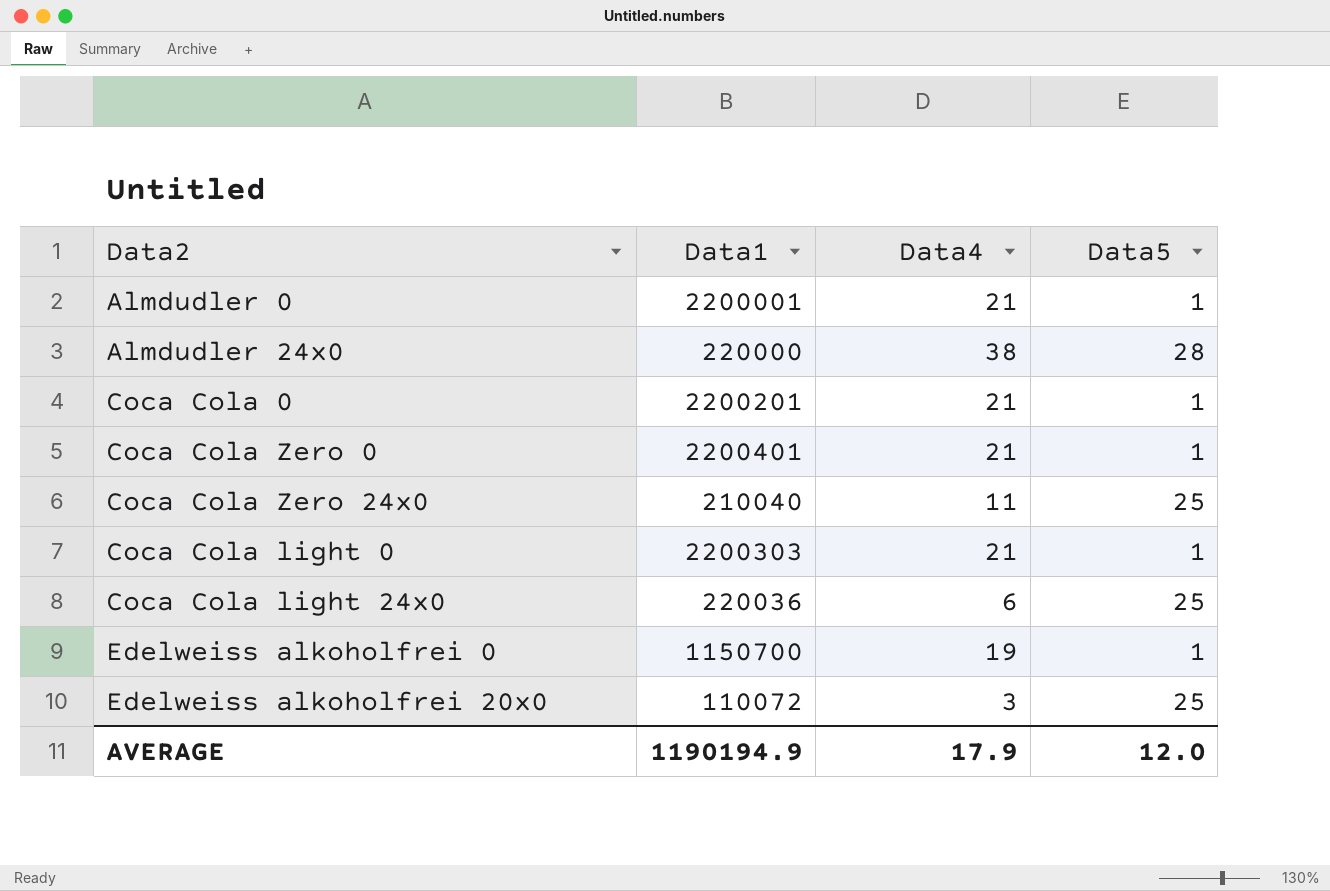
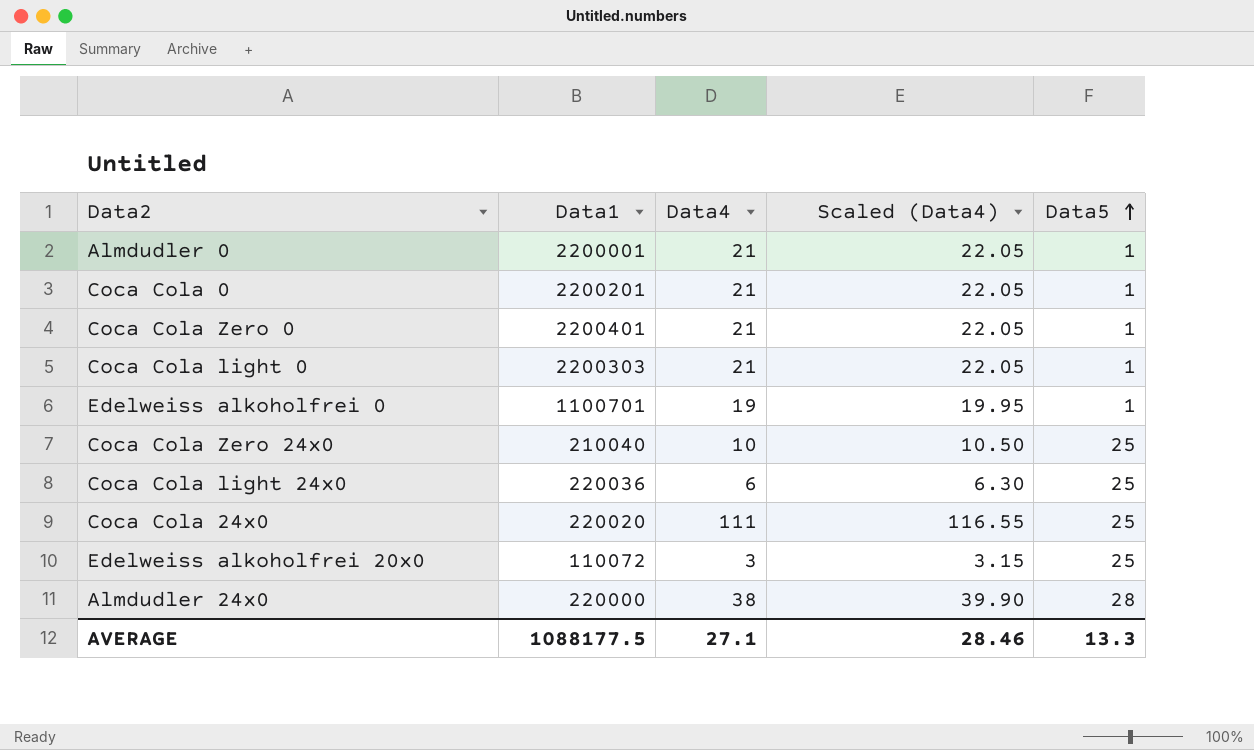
row order: none -> Data5 ascending
column Scaled (Data4) | formula: none -> [Data4] * 1.05
Edelweiss alkoholfrei 0 | Data1: 1150700 -> 1100701
Coca Cola Zero 24x0 | Data4: 11 -> 10
row Coca Cola 24x0: none -> 220020 | 111 | 116.55 | 25
AVERAGE | Data1: 1190194.9 -> 1088177.5
AVERAGE | Data4: 17.9 -> 27.1
AVERAGE | Data5: 12.0 -> 13.3

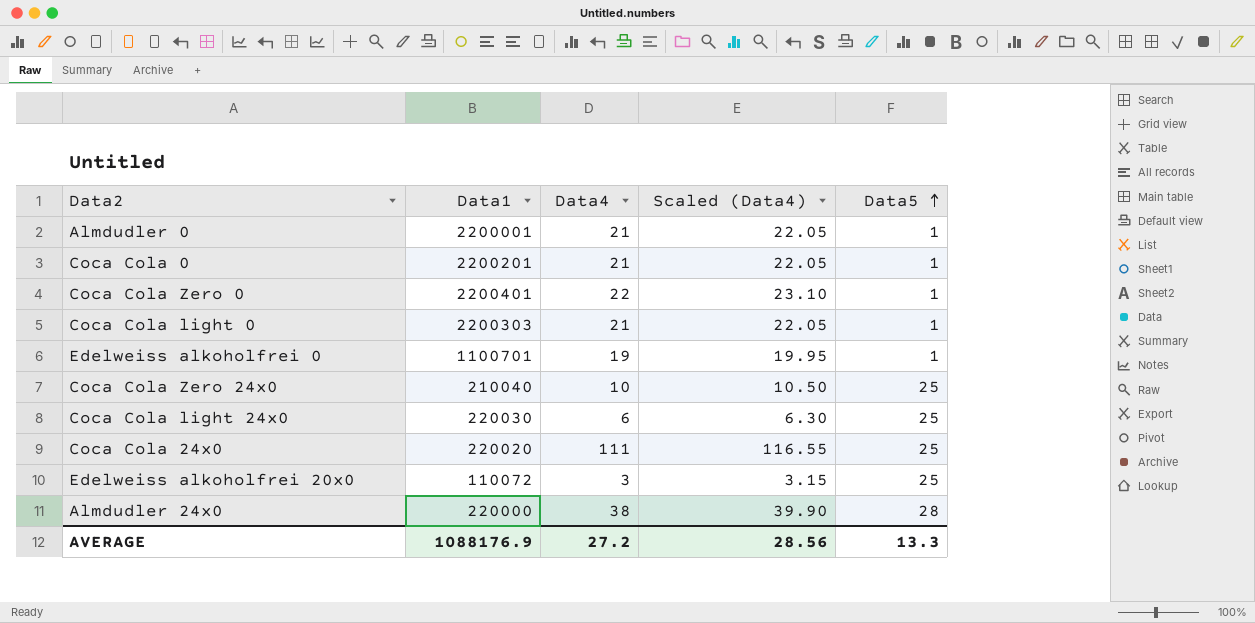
Coca Cola Zero 0 | Data4: 21 -> 22
Coca Cola Zero 0 | Scaled (Data4): 22.05 -> 23.10
Coca Cola light 24x0 | Data1: 220036 -> 220030
AVERAGE | Data1: 1088177.5 -> 1088176.9
AVERAGE | Data4: 27.1 -> 27.2
AVERAGE | Scaled (Data4): 28.46 -> 28.56

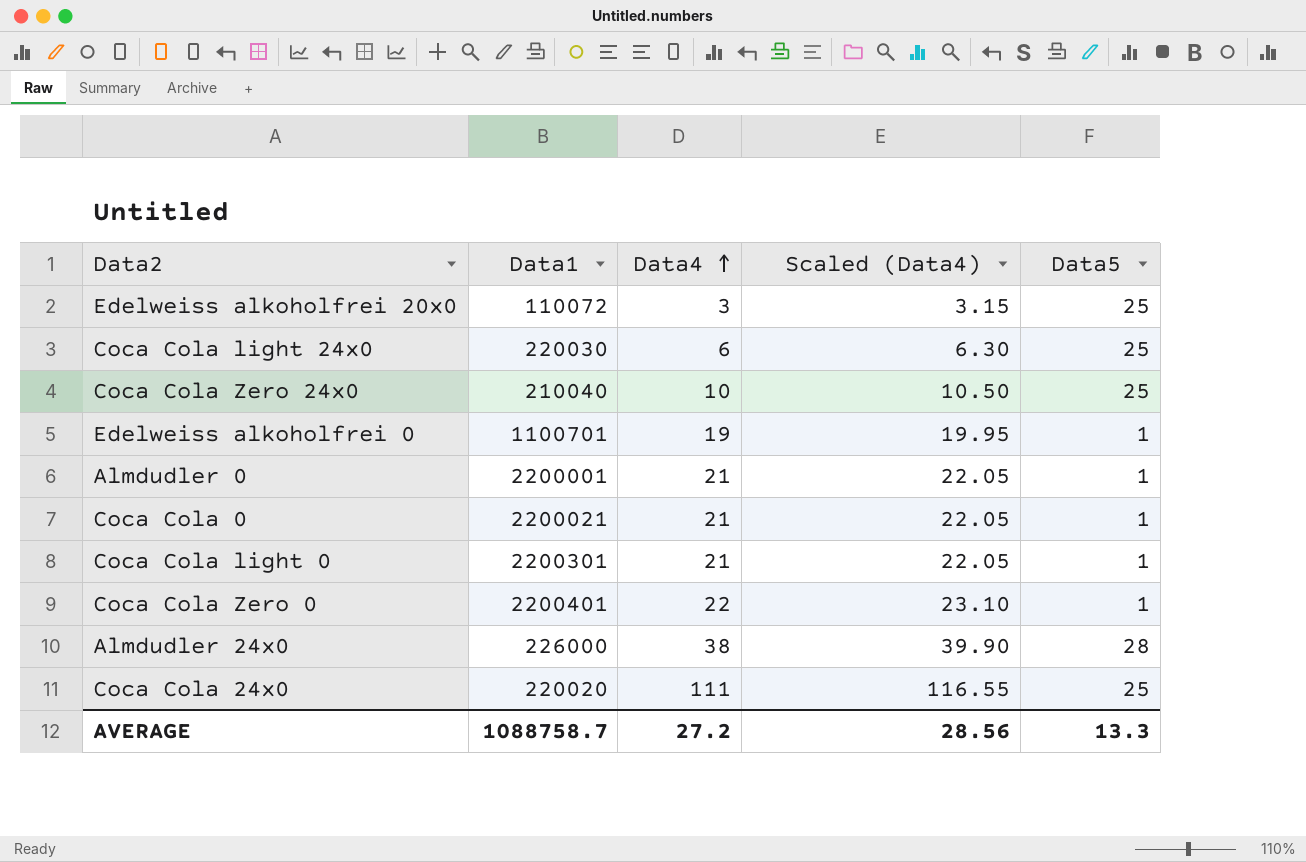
row order: Data5 ascending -> Data4 ascending
Coca Cola 0 | Data1: 2200201 -> 2200021
Coca Cola light 0 | Data1: 2200303 -> 2200301
Almdudler 24x0 | Data1: 220000 -> 226000
AVERAGE | Data1: 1088176.9 -> 1088758.7

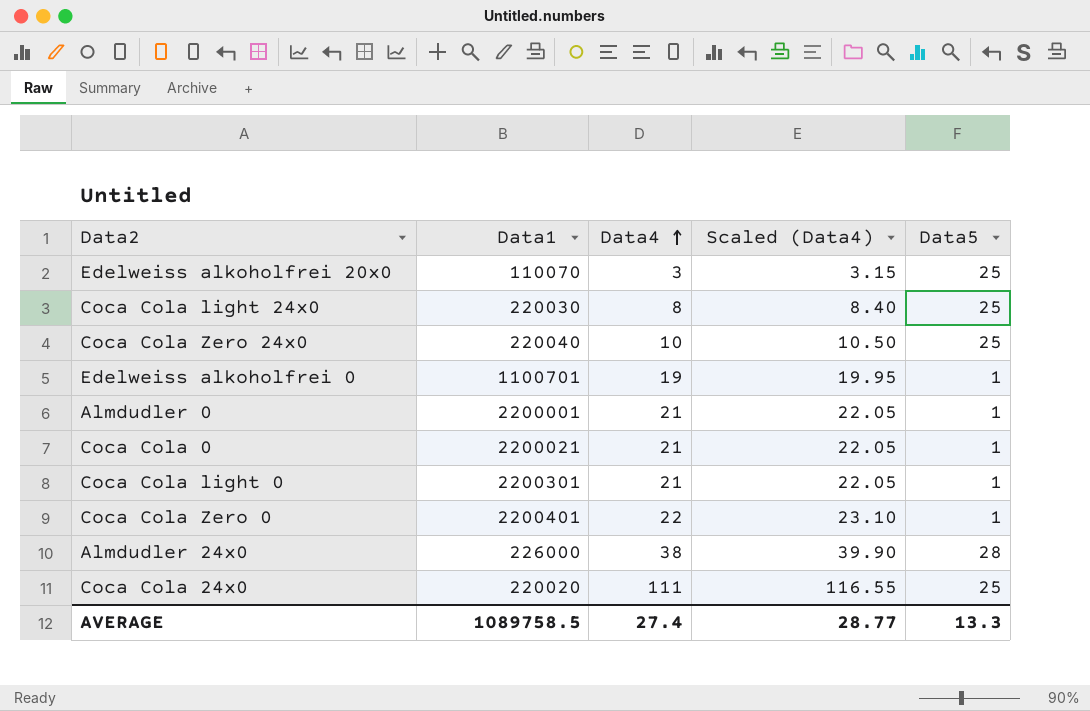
Edelweiss alkoholfrei 20x0 | Data1: 110072 -> 110070
Coca Cola light 24x0 | Data4: 6 -> 8
Coca Cola light 24x0 | Scaled (Data4): 6.30 -> 8.40
Coca Cola Zero 24x0 | Data1: 210040 -> 220040
AVERAGE | Data1: 1088758.7 -> 1089758.5
AVERAGE | Data4: 27.2 -> 27.4
AVERAGE | Scaled (Data4): 28.56 -> 28.77

